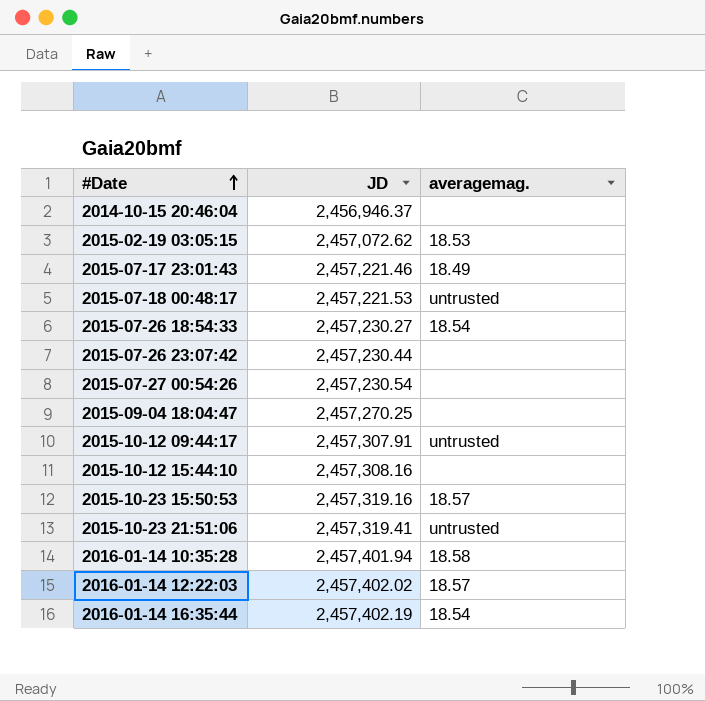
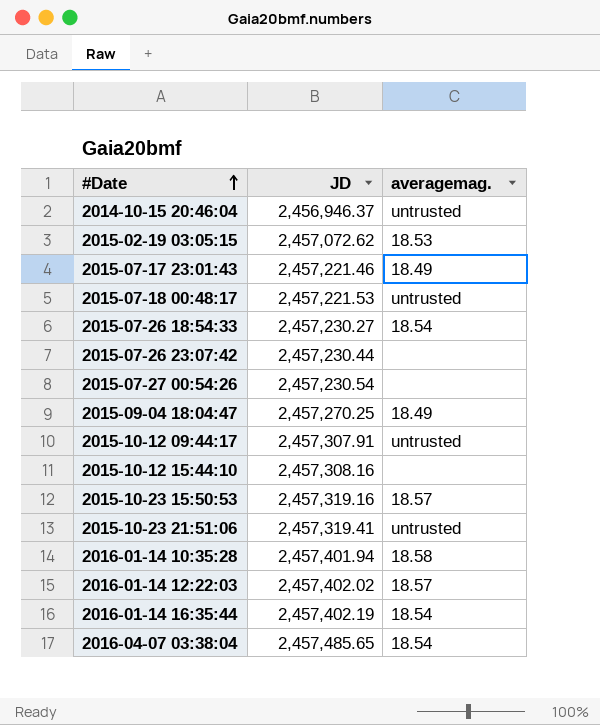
2014-10-15 20:46:04 | averagemag.: none -> untrusted
2015-09-04 18:04:47 | averagemag.: none -> 18.49
row 2016-04-07 03:38:04: none -> 2,457,485.65 | 18.54

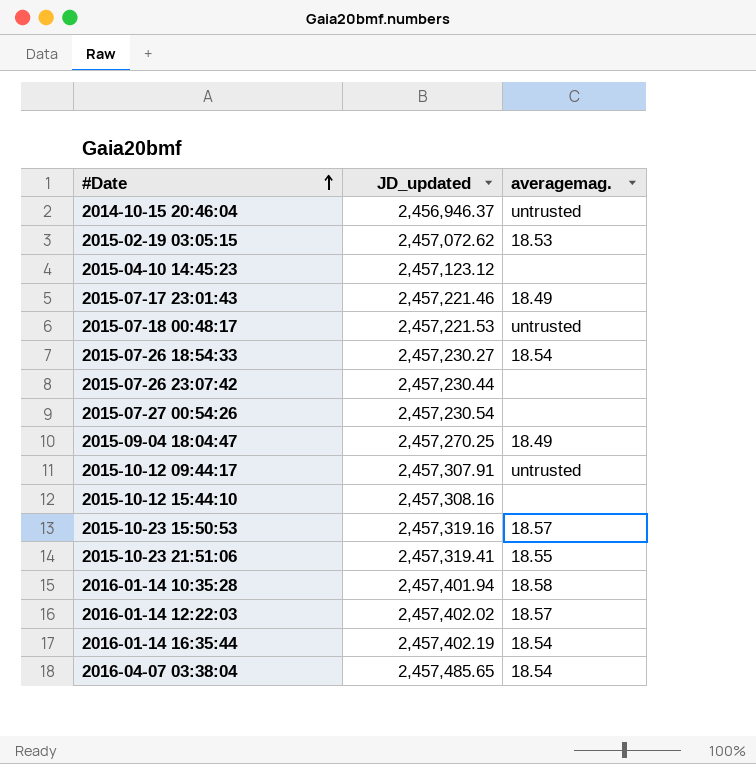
column name: JD -> JD_updated
row 2015-04-10 14:45:23: none -> 2,457,123.12 | none
2015-10-23 21:51:06 | averagemag.: untrusted -> 18.55

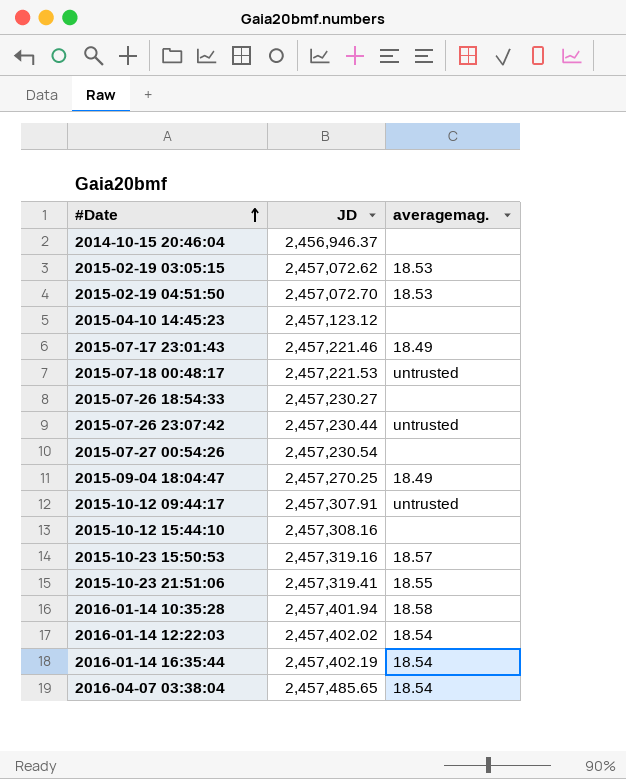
column name: JD_updated -> JD
2014-10-15 20:46:04 | averagemag.: untrusted -> none
row 2015-02-19 04:51:50: none -> 2,457,072.70 | 18.53
2015-07-26 18:54:33 | averagemag.: 18.54 -> none
2015-07-26 23:07:42 | averagemag.: none -> untrusted
2016-01-14 12:22:03 | averagemag.: 18.57 -> 18.54

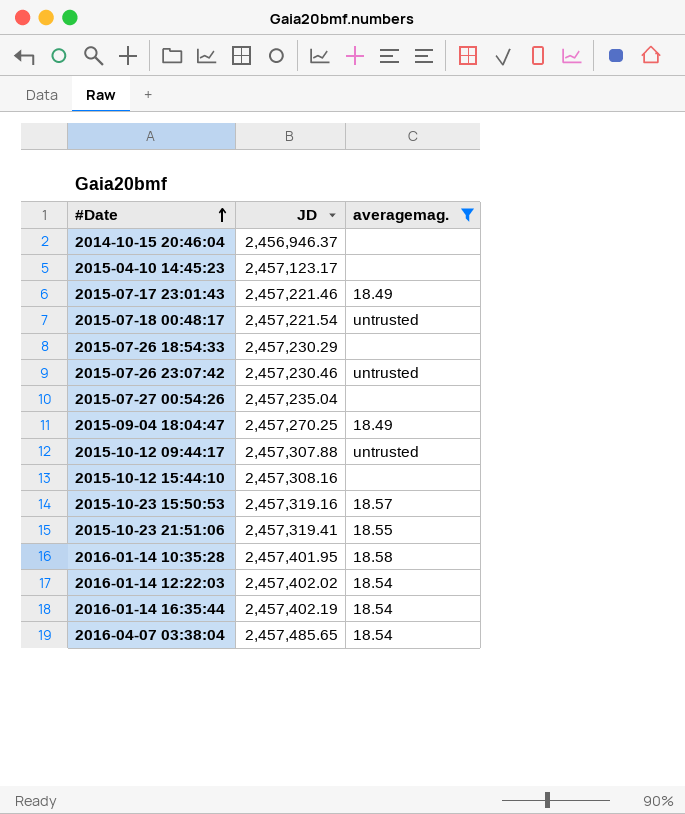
filter: none -> averagemag. != 18.53
2015-04-10 14:45:23 | JD: 2,457,123.12 -> 2,457,123.17
2015-07-18 00:48:17 | JD: 2,457,221.53 -> 2,457,221.54
2015-07-26 18:54:33 | JD: 2,457,230.27 -> 2,457,230.29
2015-07-26 23:07:42 | JD: 2,457,230.44 -> 2,457,230.46
2015-07-27 00:54:26 | JD: 2,457,230.54 -> 2,457,235.04
2015-10-12 09:44:17 | JD: 2,457,307.91 -> 2,457,307.88
2016-01-14 10:35:28 | JD: 2,457,401.94 -> 2,457,401.95

